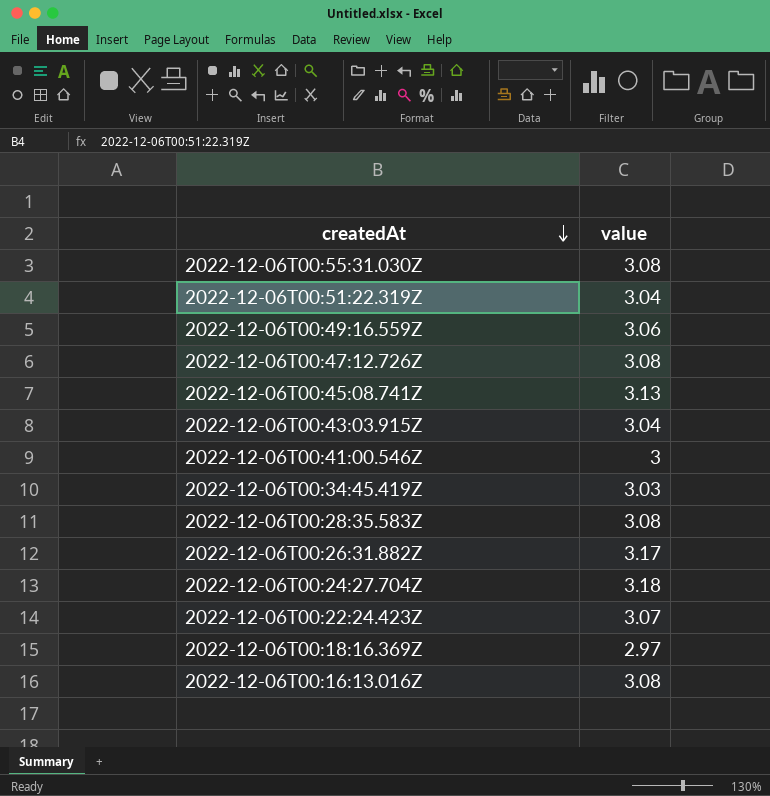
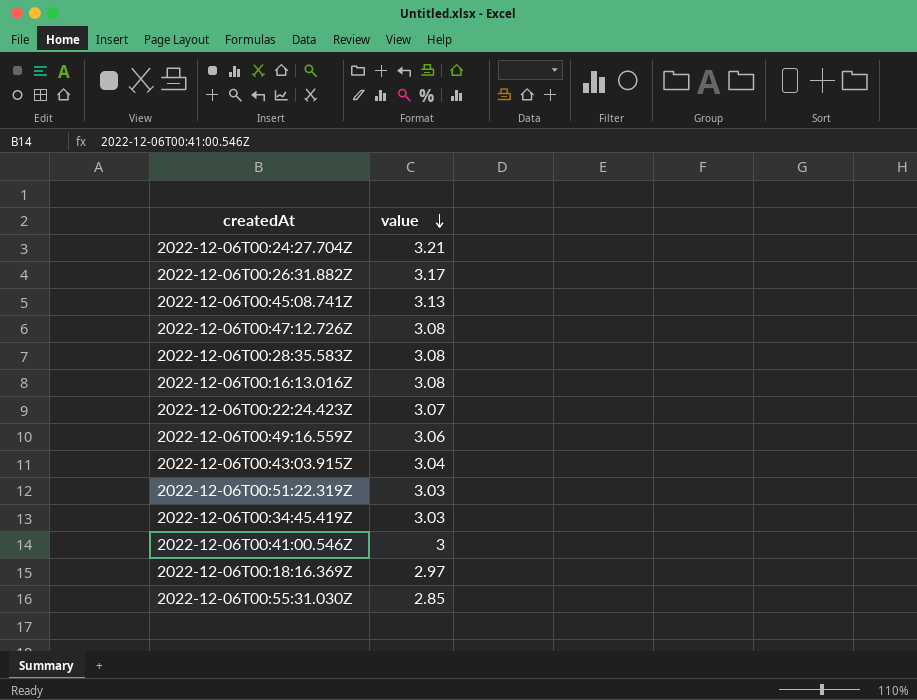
row order: createdAt descending -> value descending
2022-12-06T00:24:27.704Z | value: 3.18 -> 3.21
2022-12-06T00:51:22.319Z | value: 3.04 -> 3.03
2022-12-06T00:55:31.030Z | value: 3.08 -> 2.85

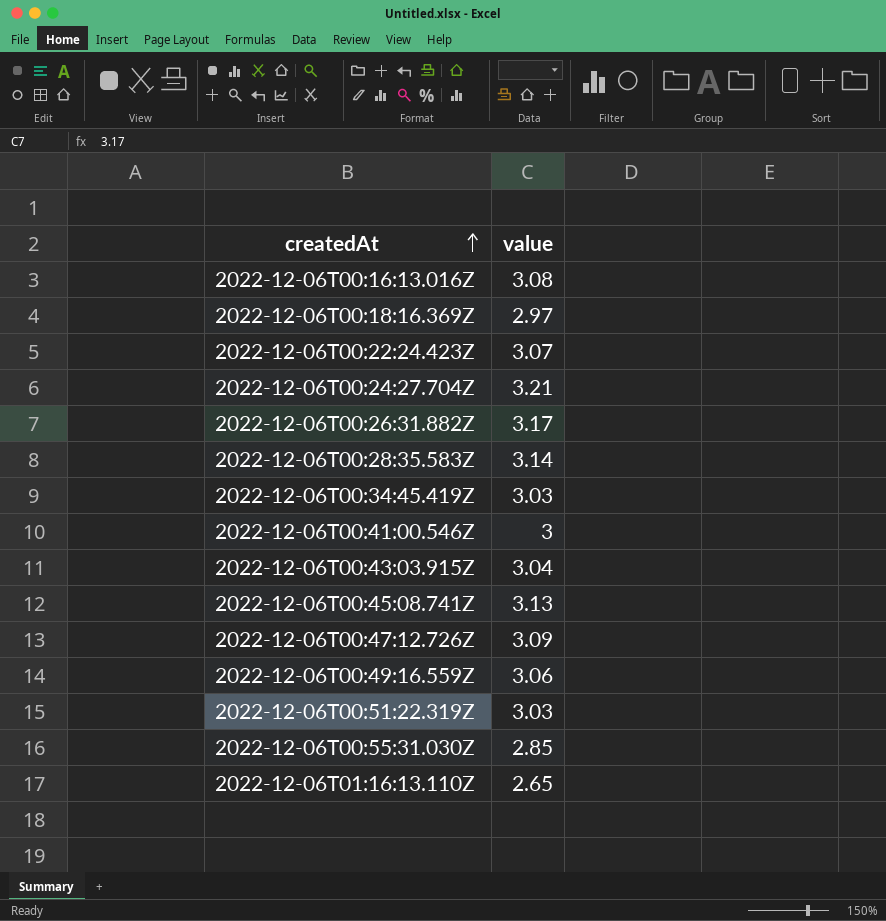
row order: value descending -> createdAt ascending
2022-12-06T00:28:35.583Z | value: 3.08 -> 3.14
2022-12-06T00:47:12.726Z | value: 3.08 -> 3.09
row 2022-12-06T01:16:13.110Z: none -> 2.65

